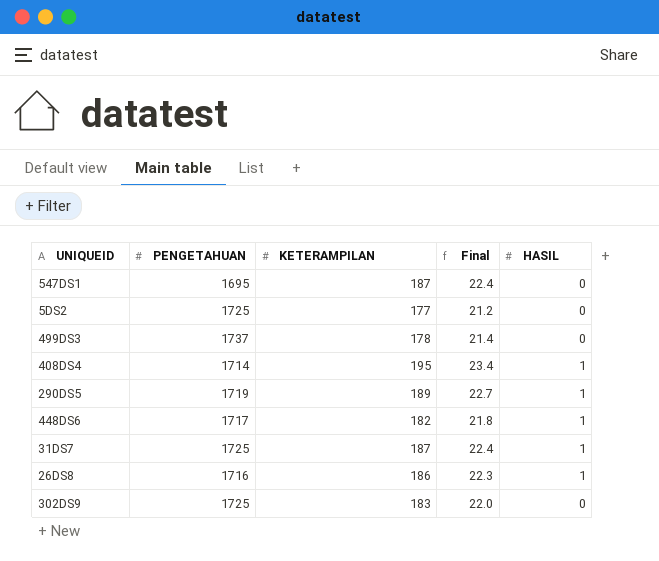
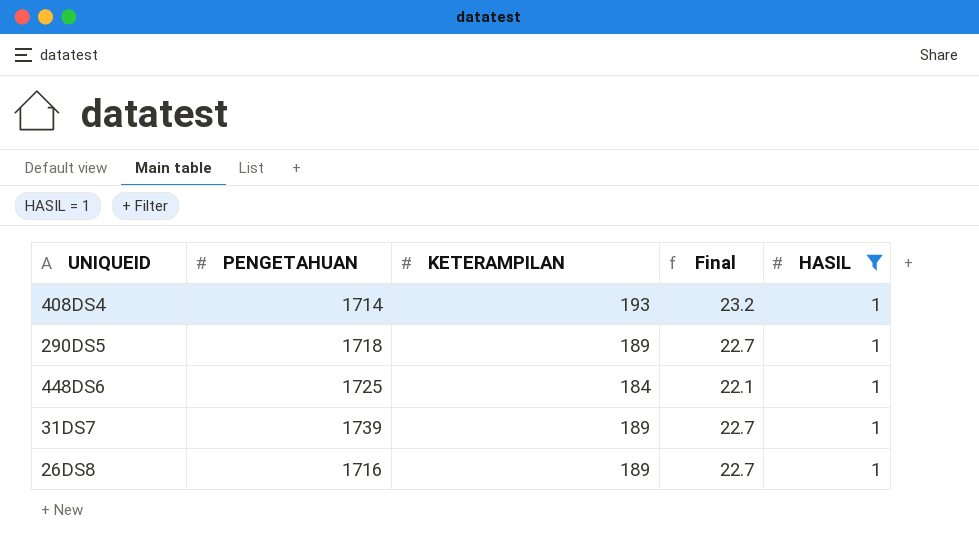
filter: none -> HASIL = 1
408DS4 | KETERAMPILAN: 195 -> 193
408DS4 | Final: 23.4 -> 23.2
290DS5 | PENGETAHUAN: 1719 -> 1718
448DS6 | PENGETAHUAN: 1717 -> 1725
448DS6 | KETERAMPILAN: 182 -> 184
448DS6 | Final: 21.8 -> 22.1
31DS7 | PENGETAHUAN: 1725 -> 1739
31DS7 | KETERAMPILAN: 187 -> 189
31DS7 | Final: 22.4 -> 22.7
26DS8 | KETERAMPILAN: 186 -> 189
26DS8 | Final: 22.3 -> 22.7

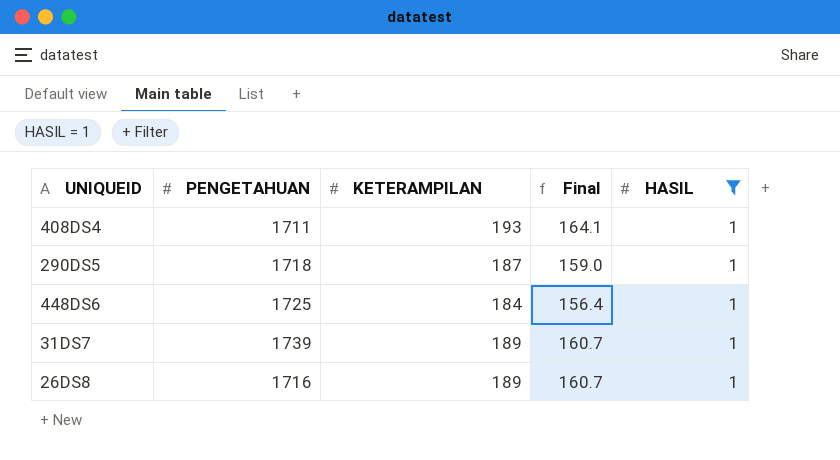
column Final | formula: [KETERAMPILAN] * 0.12 -> [KETERAMPILAN] * 0.85
408DS4 | PENGETAHUAN: 1714 -> 1711
290DS5 | KETERAMPILAN: 189 -> 187

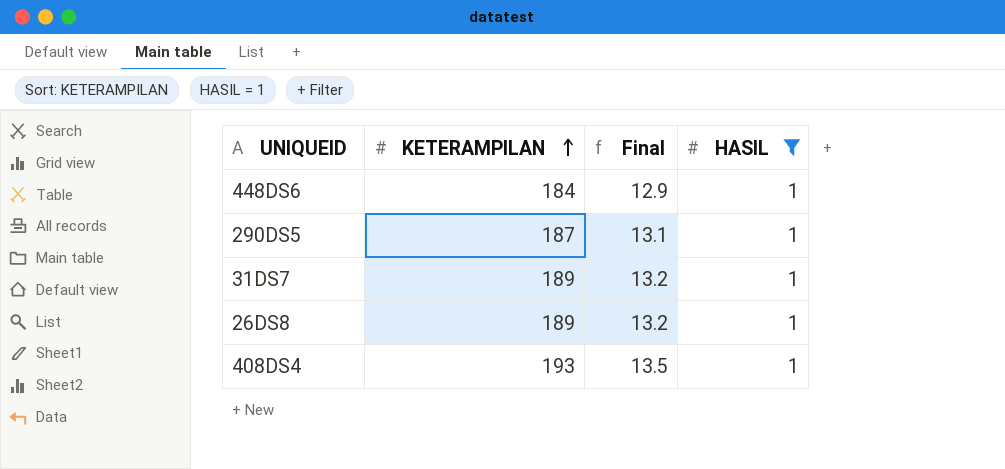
row order: none -> KETERAMPILAN ascending
column PENGETAHUAN | position: 2 -> none
column Final | formula: [KETERAMPILAN] * 0.85 -> [KETERAMPILAN] * 0.07

